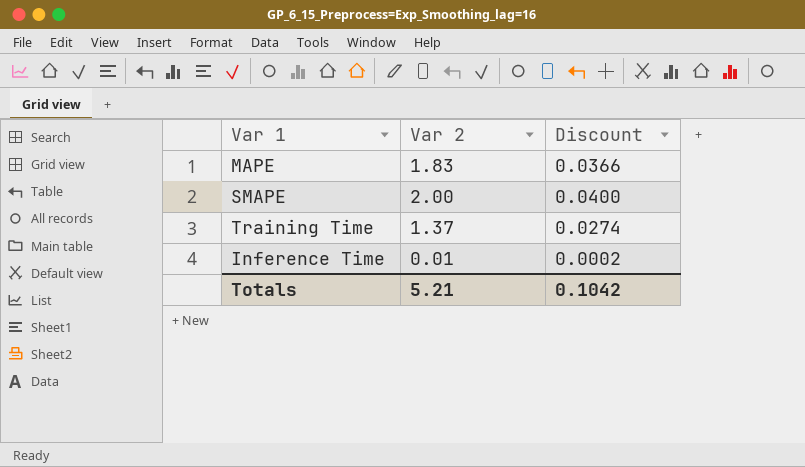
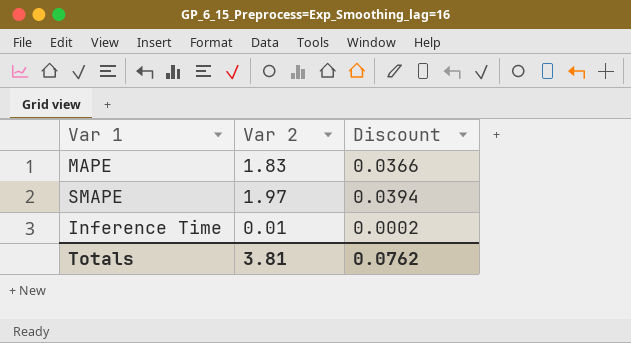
row Training Time: 1.37 | 0.0274 -> none
SMAPE | Var 2: 2.00 -> 1.97
SMAPE | Discount: 0.0400 -> 0.0394
Totals | Var 2: 5.21 -> 3.81
Totals | Discount: 0.1042 -> 0.0762

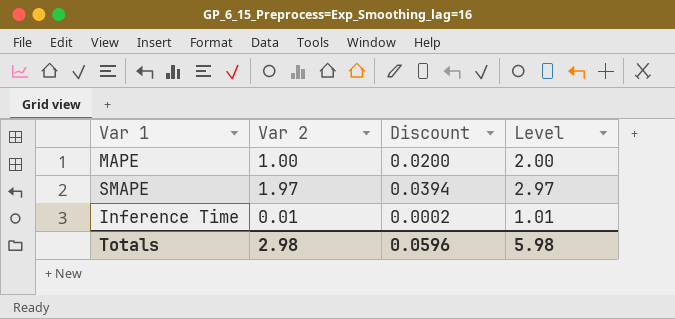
column Level | formula: none -> [Var 2] + 1
MAPE | Var 2: 1.83 -> 1.00
MAPE | Discount: 0.0366 -> 0.0200
Totals | Var 2: 3.81 -> 2.98
Totals | Discount: 0.0762 -> 0.0596

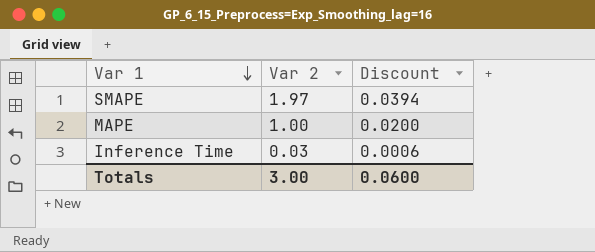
row order: none -> Var 1 descending
column Level | formula: [Var 2] + 1 -> none
Inference Time | Var 2: 0.01 -> 0.03
Inference Time | Discount: 0.0002 -> 0.0006
Totals | Var 2: 2.98 -> 3.00
Totals | Discount: 0.0596 -> 0.0600

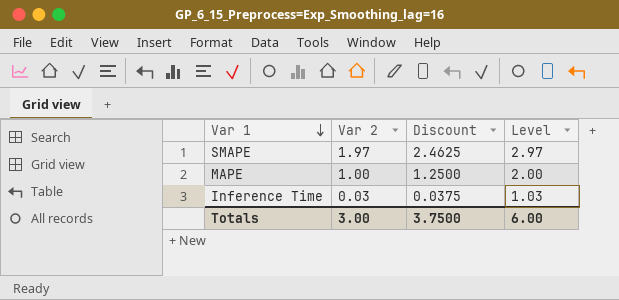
column Discount | formula: [Var 2] * 0.02 -> [Var 2] * 1.25
column Level | formula: none -> [Var 2] + 1
Totals | Discount: 0.0600 -> 3.7500

